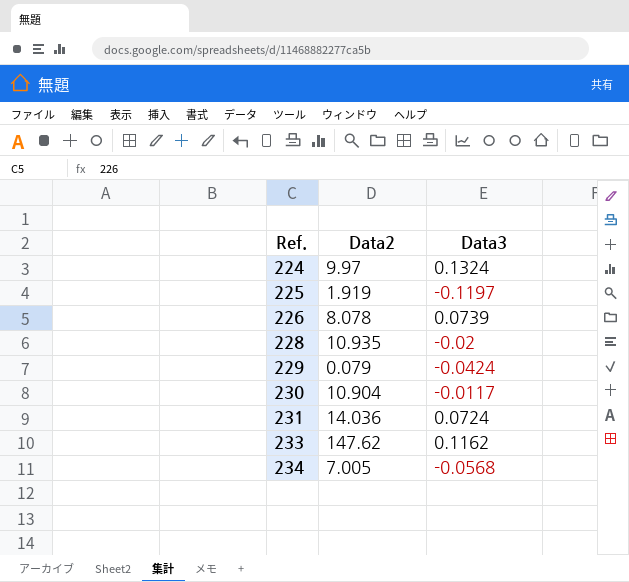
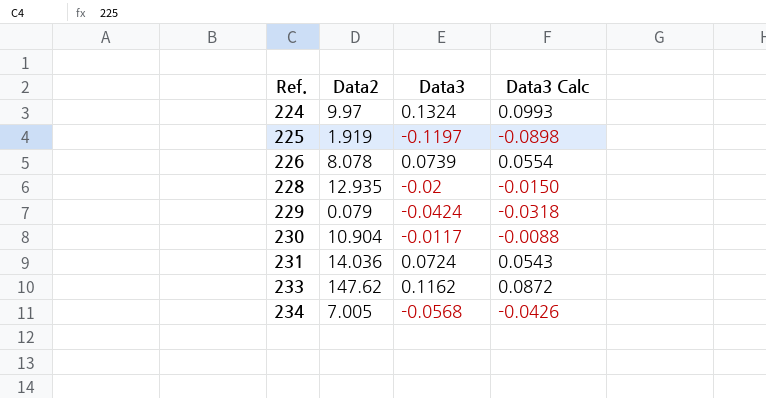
column Data3 Calc | formula: none -> [Data3] * 0.75
228 | Data2: 10.935 -> 12.935

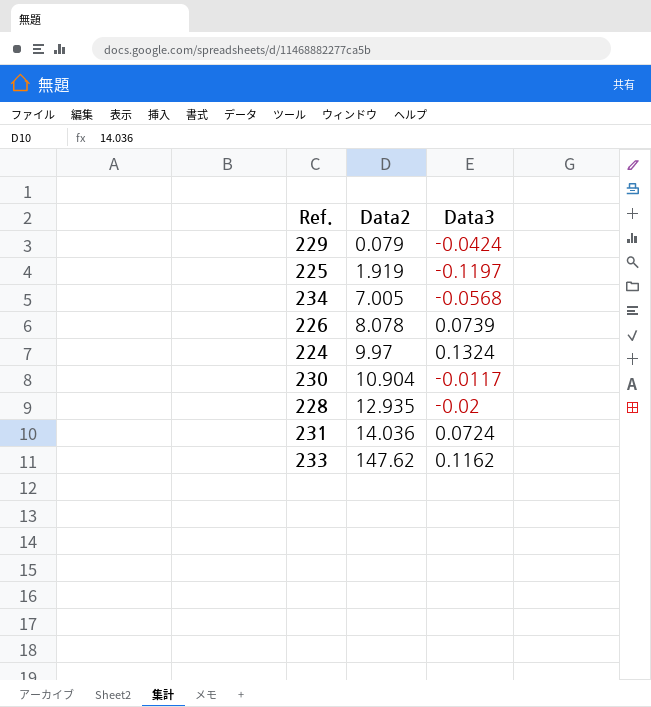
row order: Ref. ascending -> Data2 ascending
column Data3 Calc | formula: [Data3] * 0.75 -> none

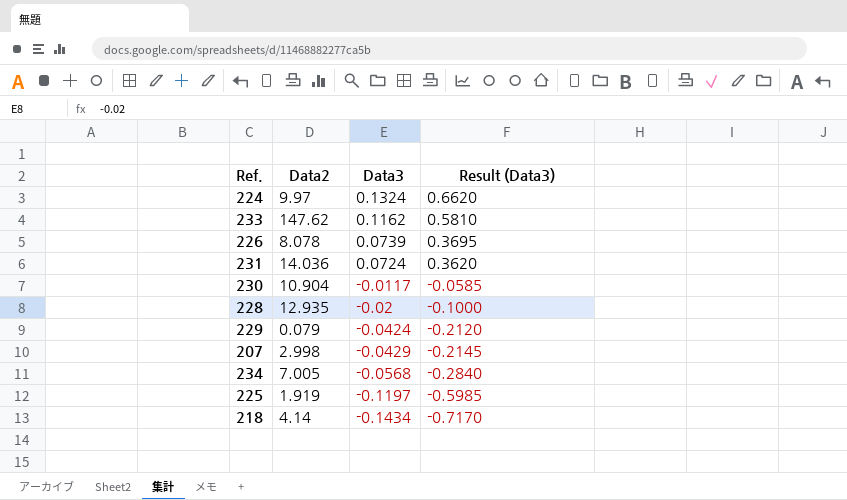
row order: Data2 ascending -> Data3 descending
column Result (Data3) | formula: none -> [Data3] * 5
row 207: none -> 2.998 | -0.0429 | -0.2145
row 218: none -> 4.14 | -0.1434 | -0.7170

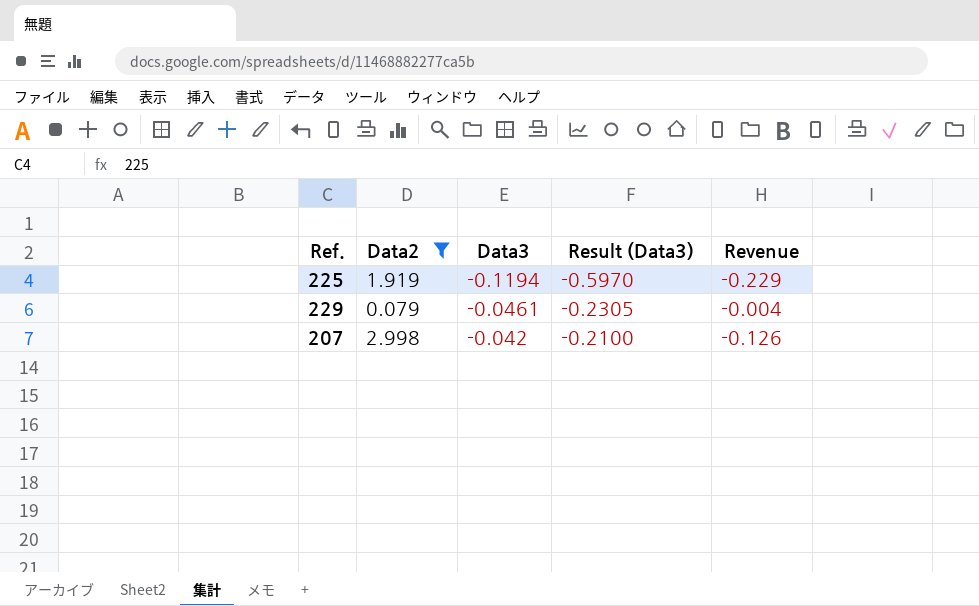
filter: none -> Data2 <= 2.998
row order: Data3 descending -> Data3 ascending
column Revenue | formula: none -> [Data2] * [Data3]
225 | Data3: -0.1197 -> -0.1194
225 | Result (Data3): -0.5985 -> -0.5970
229 | Data3: -0.0424 -> -0.0461
229 | Result (Data3): -0.2120 -> -0.2305
207 | Data3: -0.0429 -> -0.042
207 | Result (Data3): -0.2145 -> -0.2100

